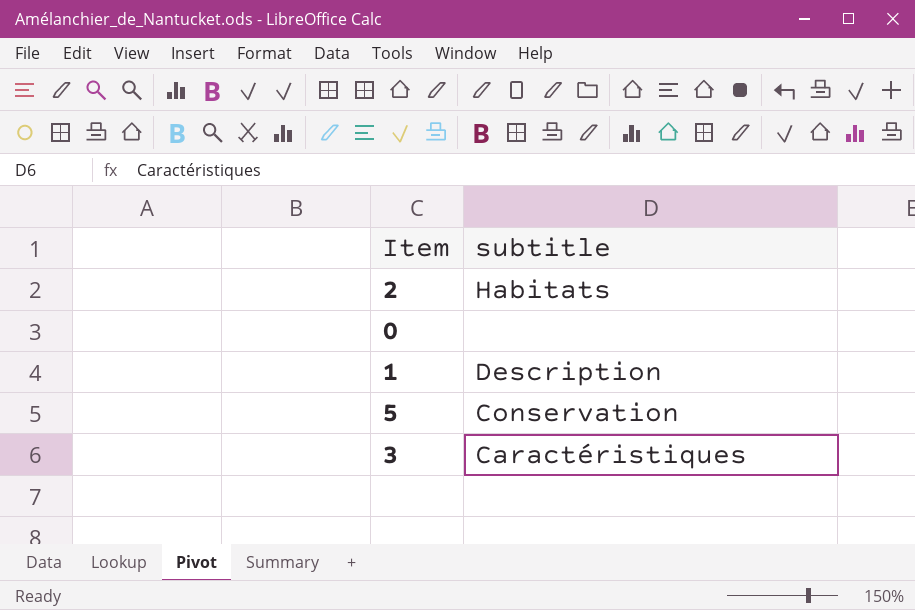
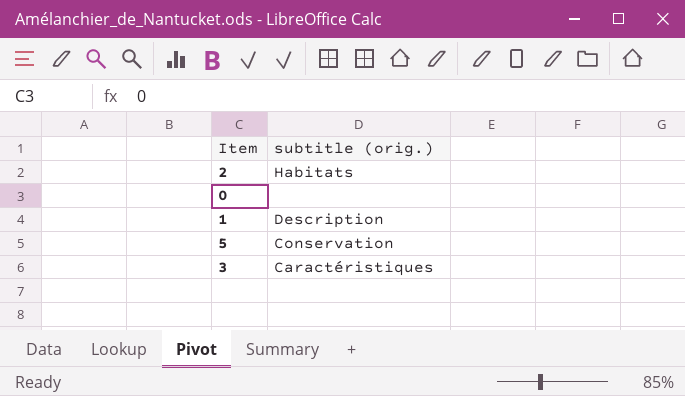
column name: subtitle -> subtitle (orig.)

